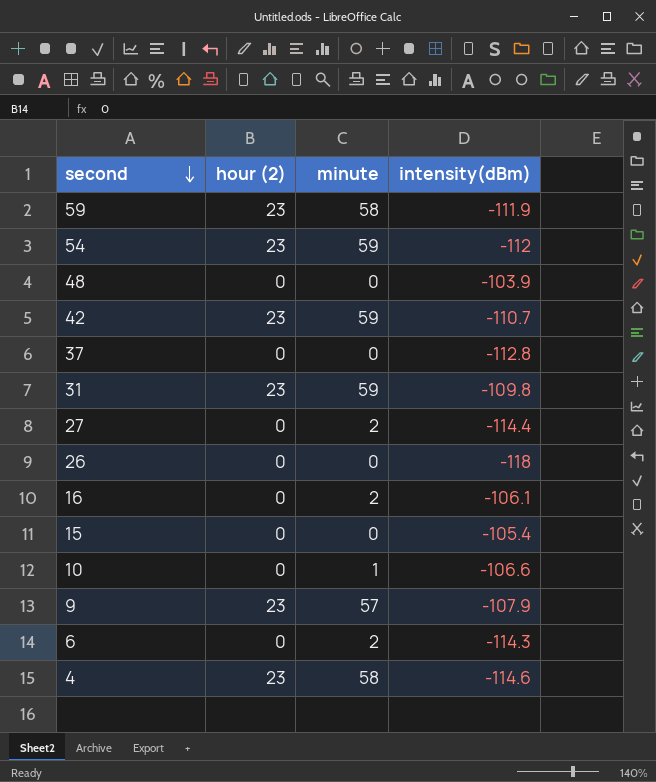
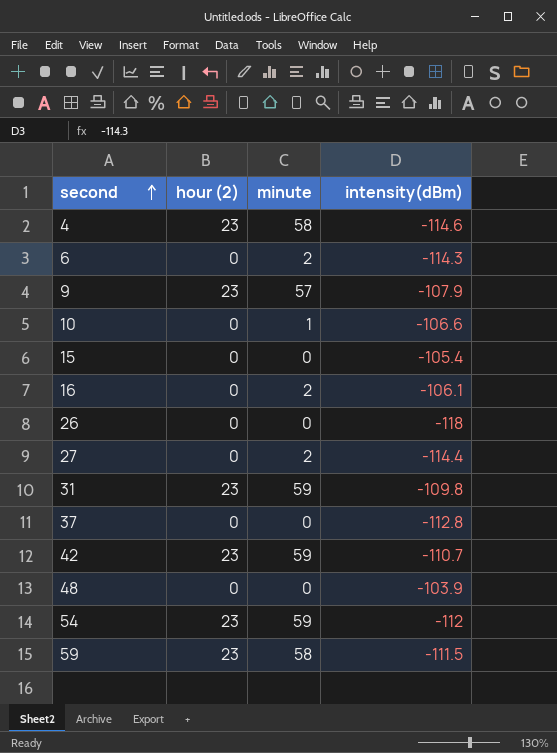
row order: second descending -> second ascending
59 | intensity(dBm): -111.9 -> -111.5

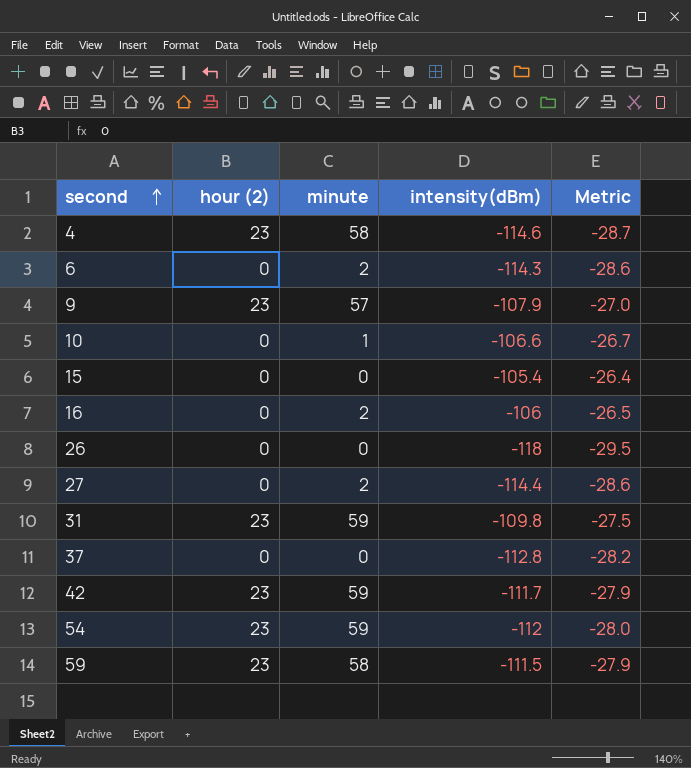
column Metric | formula: none -> [intensity(dBm)] * 0.25
row 48: 0 | 0 | -103.9 -> none
16 | intensity(dBm): -106.1 -> -106
42 | intensity(dBm): -110.7 -> -111.7

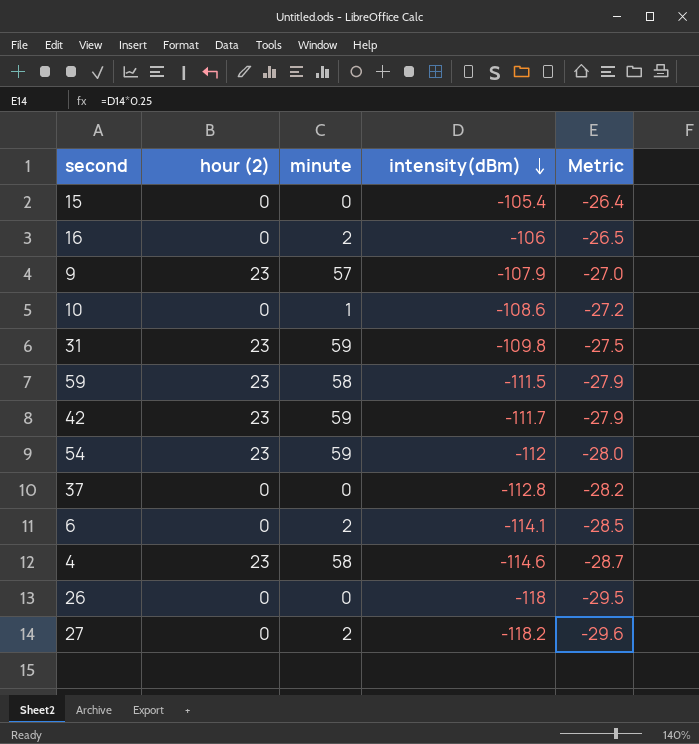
row order: second ascending -> intensity(dBm) descending
10 | intensity(dBm): -106.6 -> -108.6
10 | Metric: -26.7 -> -27.2
6 | intensity(dBm): -114.3 -> -114.1
6 | Metric: -28.6 -> -28.5
27 | intensity(dBm): -114.4 -> -118.2
27 | Metric: -28.6 -> -29.6

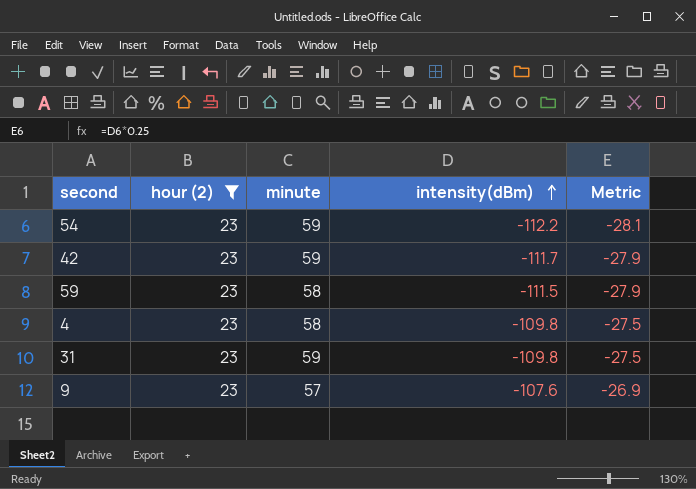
filter: none -> hour (2) = 23
row order: intensity(dBm) descending -> intensity(dBm) ascending
54 | intensity(dBm): -112 -> -112.2
54 | Metric: -28.0 -> -28.1
4 | intensity(dBm): -114.6 -> -109.8
4 | Metric: -28.7 -> -27.5
9 | intensity(dBm): -107.9 -> -107.6
9 | Metric: -27.0 -> -26.9

